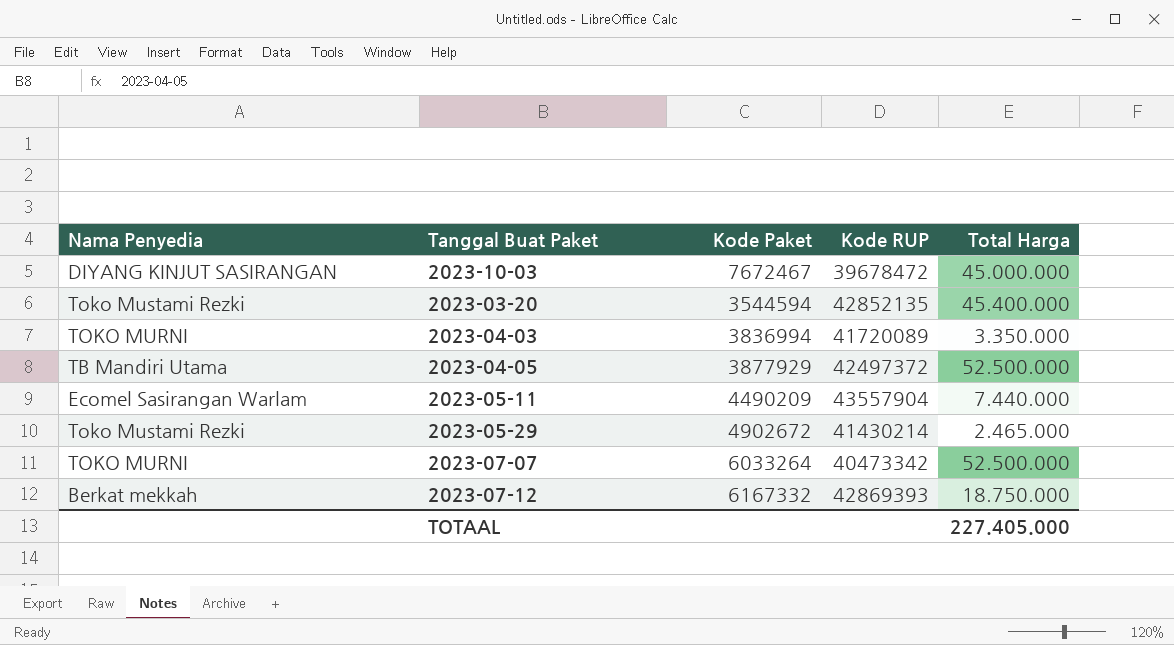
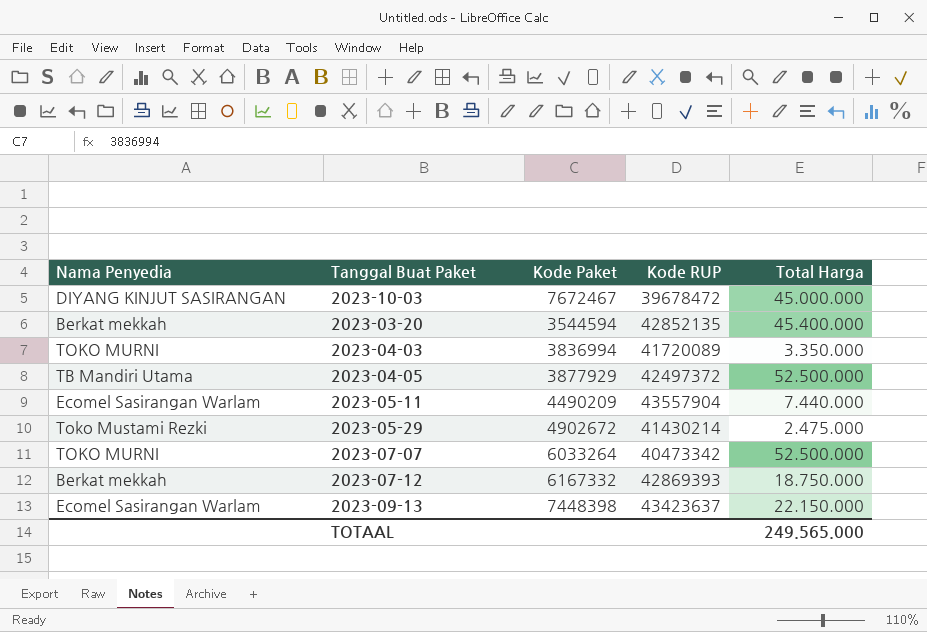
2023-03-20 | Nama Penyedia: Toko Mustami Rezki -> Berkat mekkah
2023-05-29 | Total Harga: 2.465.000 -> 2.475.000
row 2023-09-13: none -> Ecomel Sasirangan Warlam | 7448398 | 43423637 | 22.150.000
TOTAAL | Total Harga: 227.405.000 -> 249.565.000

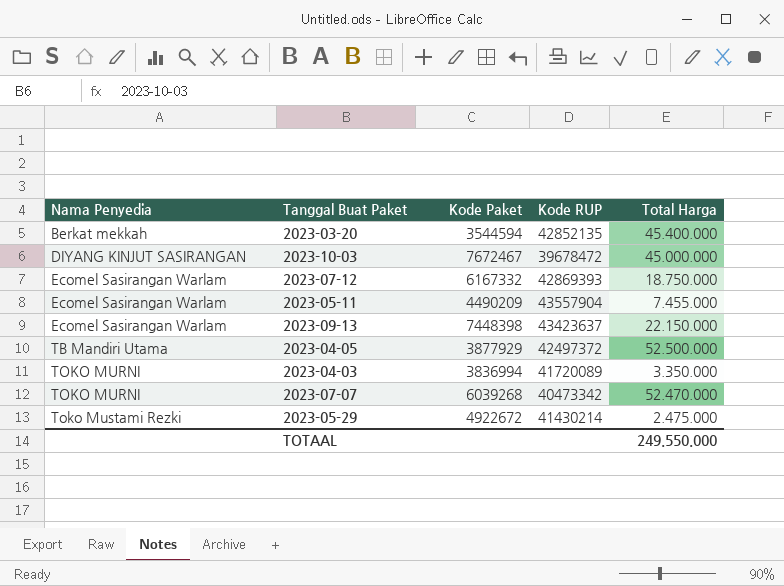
row order: none -> Nama Penyedia ascending
2023-07-12 | Nama Penyedia: Berkat mekkah -> Ecomel Sasirangan Warlam
2023-05-11 | Total Harga: 7.440.000 -> 7.455.000
2023-07-07 | Kode Paket: 6033264 -> 6039268
2023-07-07 | Total Harga: 52.500.000 -> 52.470.000
2023-05-29 | Kode Paket: 4902672 -> 4922672
TOTAAL | Total Harga: 249.565.000 -> 249.550.000

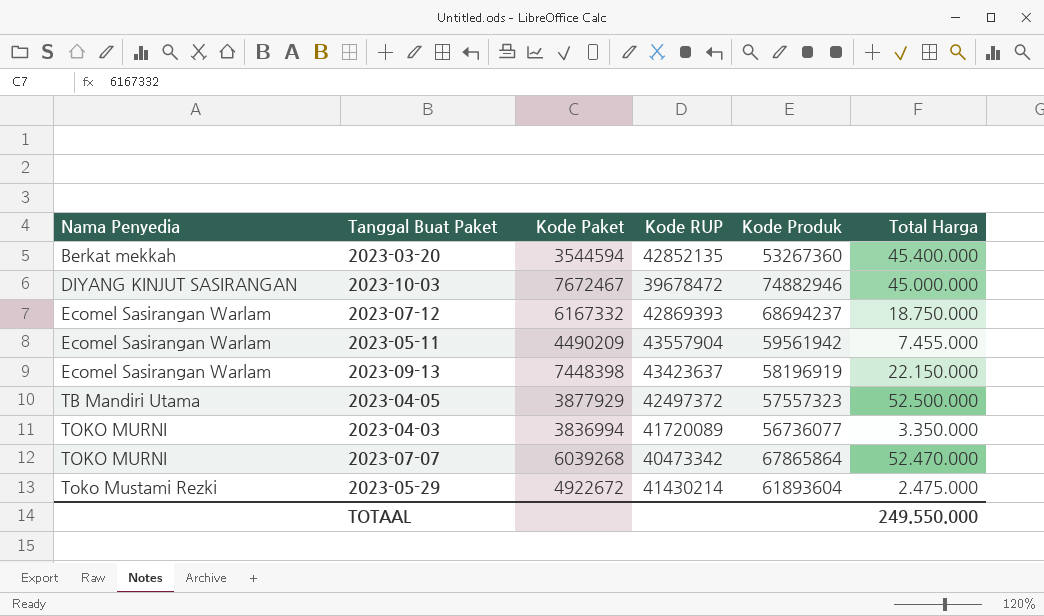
column Kode Produk | position: none -> 5

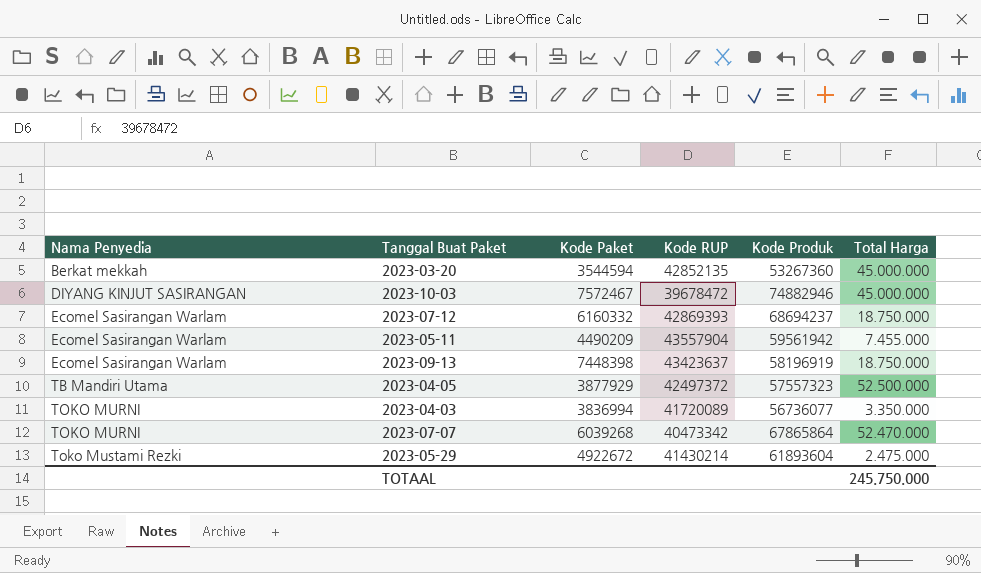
2023-03-20 | Total Harga: 45.400.000 -> 45.000.000
2023-10-03 | Kode Paket: 7672467 -> 7572467
2023-07-12 | Kode Paket: 6167332 -> 6160332
2023-09-13 | Total Harga: 22.150.000 -> 18.750.000
TOTAAL | Total Harga: 249.550.000 -> 245.750.000

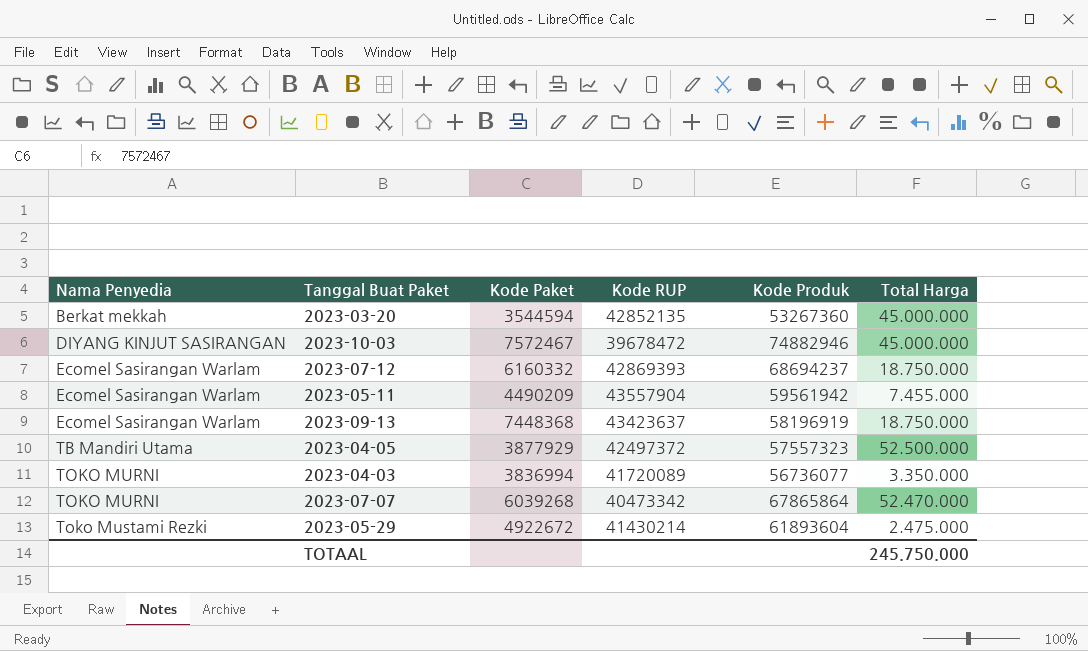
2023-09-13 | Kode Paket: 7448398 -> 7448368

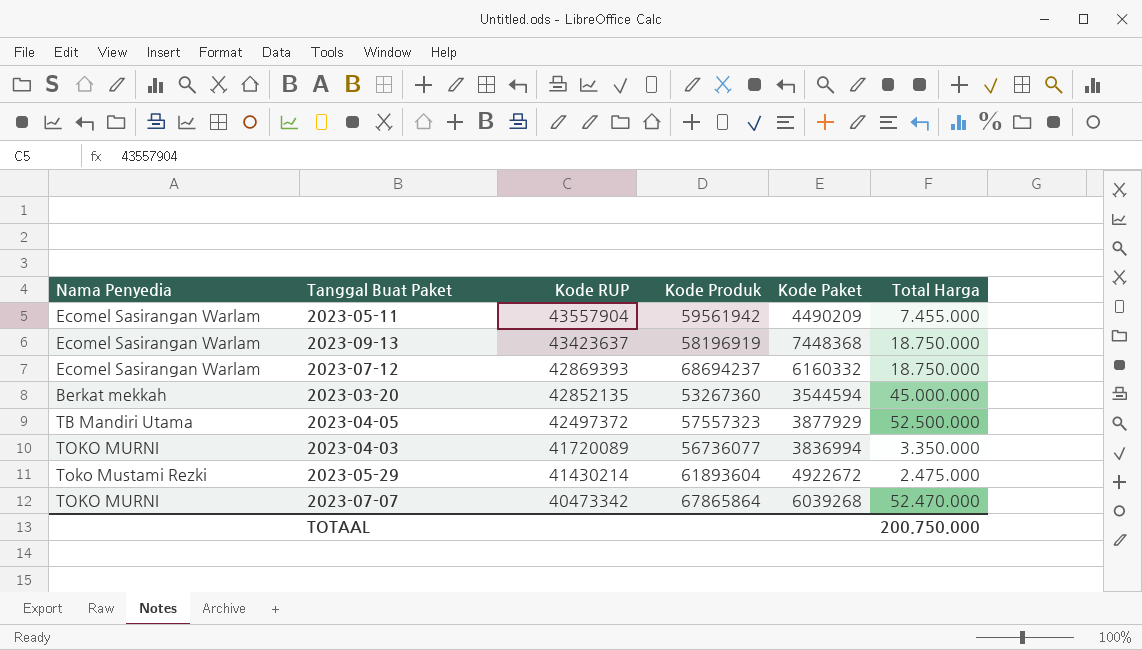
row order: Nama Penyedia ascending -> Kode RUP descending
column Kode Paket | position: 3 -> 5
row 2023-10-03: DIYANG KINJUT SASIRANGAN | 7572467 | 39678472 | 74882946 | 45.000.000 -> none
TOTAAL | Total Harga: 245.750.000 -> 200.750.000

